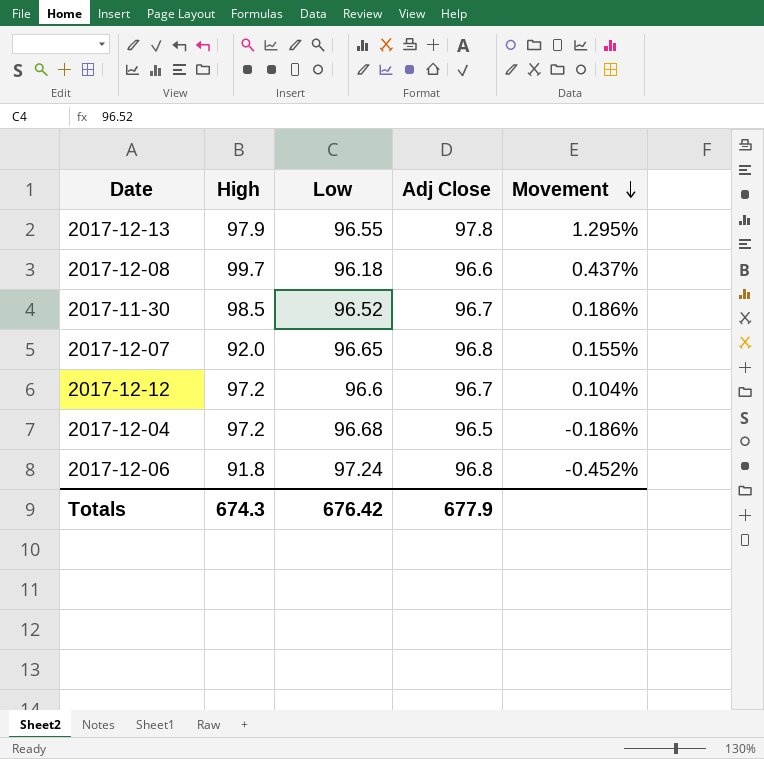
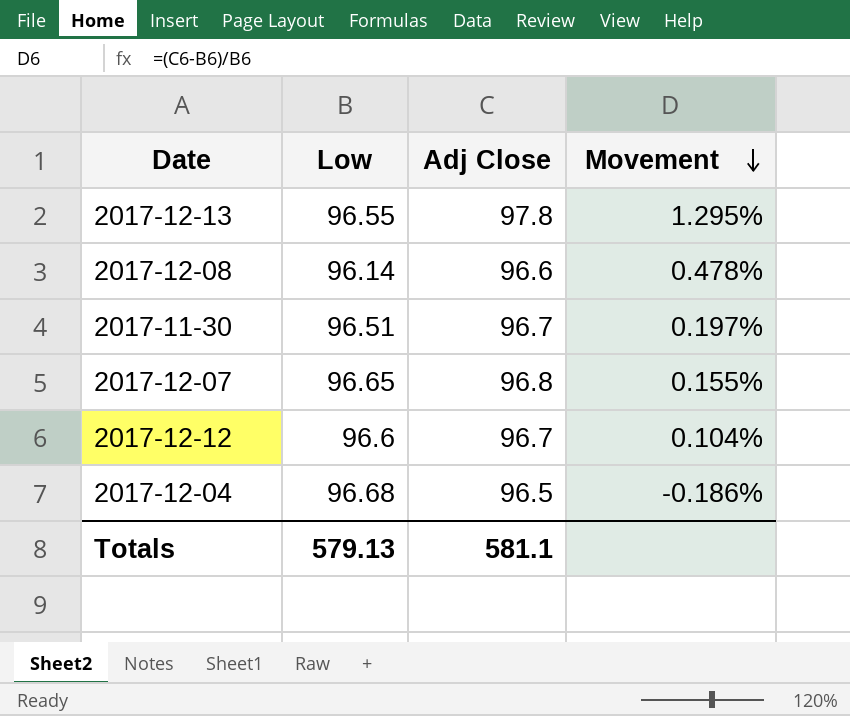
column High | position: 2 -> none
row 2017-12-06: 91.8 | 97.24 | 96.8 | -0.452% -> none
2017-12-08 | Low: 96.18 -> 96.14
2017-12-08 | Movement: 0.437% -> 0.478%
2017-11-30 | Low: 96.52 -> 96.51
2017-11-30 | Movement: 0.186% -> 0.197%
Totals | Low: 676.42 -> 579.13
Totals | Adj Close: 677.9 -> 581.1

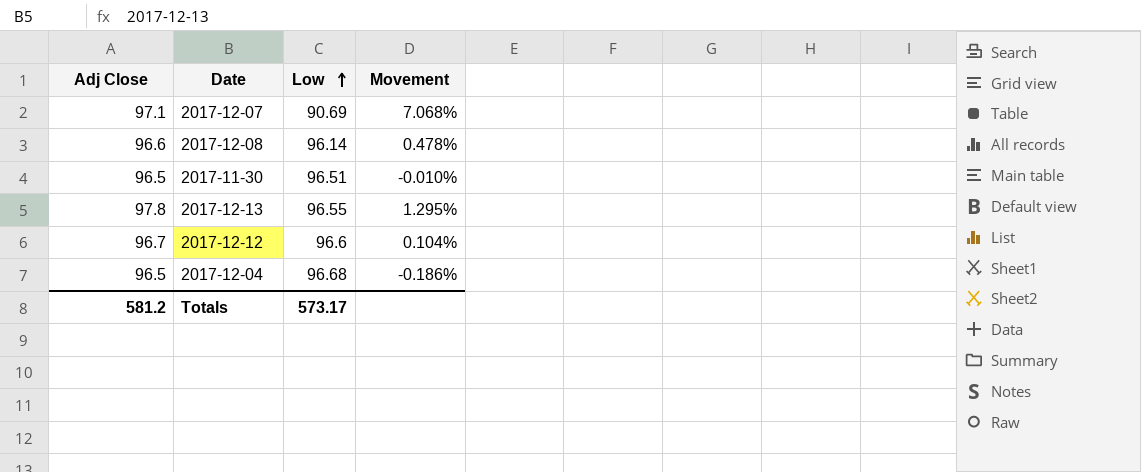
row order: Movement descending -> Low ascending
column Adj Close | position: 3 -> 1
2017-12-07 | Adj Close: 96.8 -> 97.1
2017-12-07 | Low: 96.65 -> 90.69
2017-12-07 | Movement: 0.155% -> 7.068%
2017-11-30 | Adj Close: 96.7 -> 96.5
2017-11-30 | Movement: 0.197% -> -0.010%
Totals | Adj Close: 581.1 -> 581.2
Totals | Low: 579.13 -> 573.17

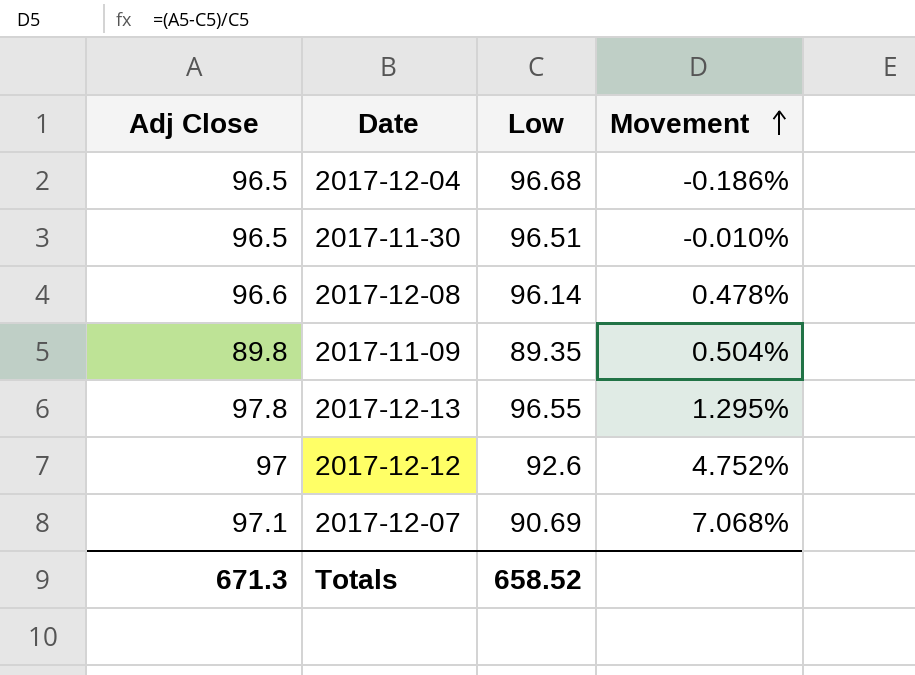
row order: Low ascending -> Movement ascending
row 2017-11-09: none -> 89.8 | 89.35 | 0.504%
2017-12-12 | Adj Close: 96.7 -> 97
2017-12-12 | Low: 96.6 -> 92.6
2017-12-12 | Movement: 0.104% -> 4.752%
Totals | Adj Close: 581.2 -> 671.3
Totals | Low: 573.17 -> 658.52

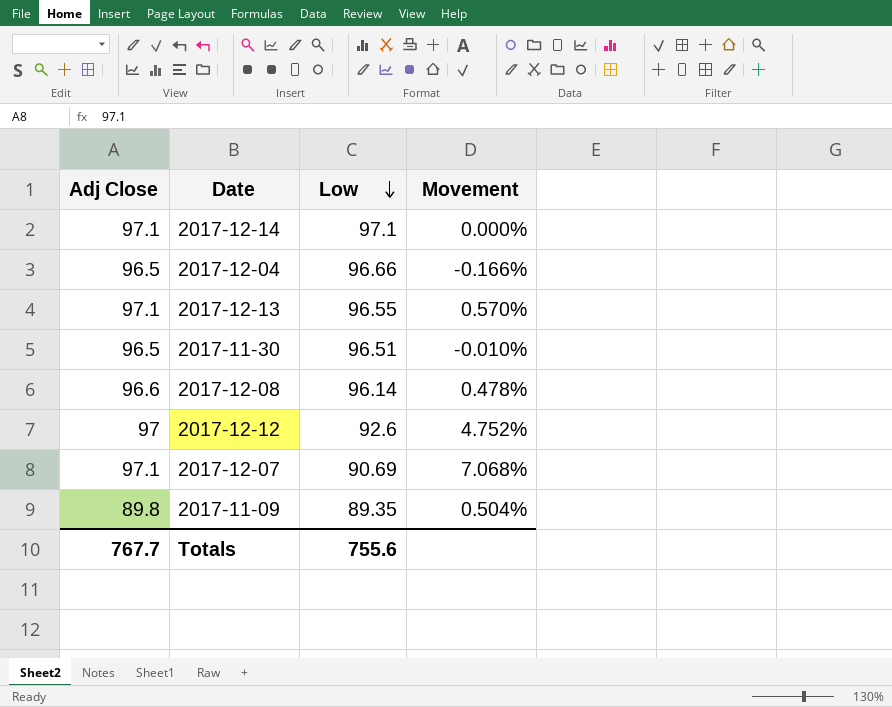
row order: Movement ascending -> Low descending
row 2017-12-14: none -> 97.1 | 97.1 | 0.000%
2017-12-04 | Low: 96.68 -> 96.66
2017-12-04 | Movement: -0.186% -> -0.166%
2017-12-13 | Adj Close: 97.8 -> 97.1
2017-12-13 | Movement: 1.295% -> 0.570%
Totals | Adj Close: 671.3 -> 767.7
Totals | Low: 658.52 -> 755.6

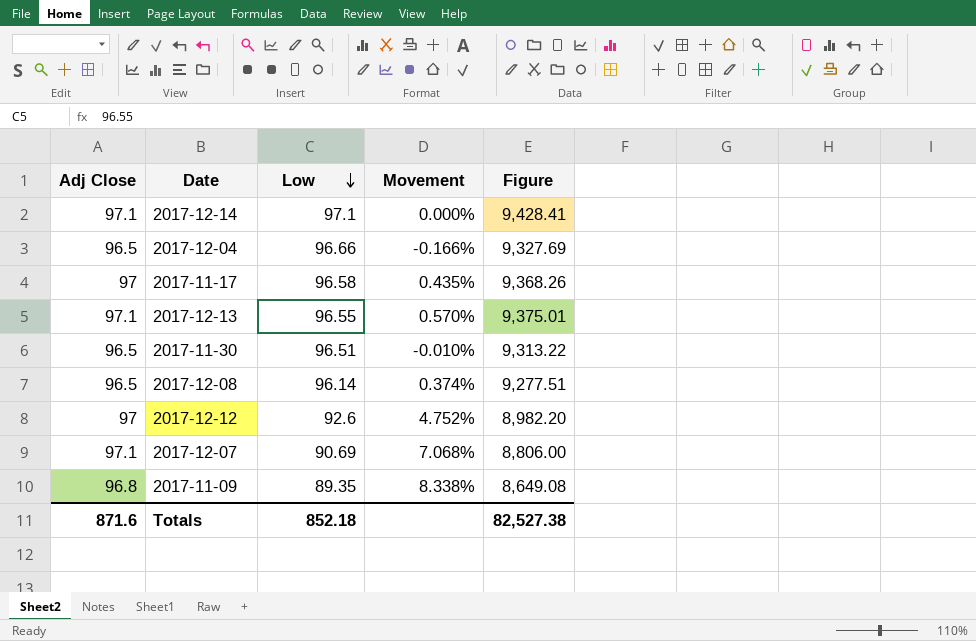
column Figure | formula: none -> [Adj Close] * [Low]
row 2017-11-17: none -> 97 | 96.58 | 0.435% | 9,368.26
2017-12-08 | Adj Close: 96.6 -> 96.5
2017-12-08 | Movement: 0.478% -> 0.374%
2017-11-09 | Adj Close: 89.8 -> 96.8
2017-11-09 | Movement: 0.504% -> 8.338%
Totals | Adj Close: 767.7 -> 871.6
Totals | Low: 755.6 -> 852.18

